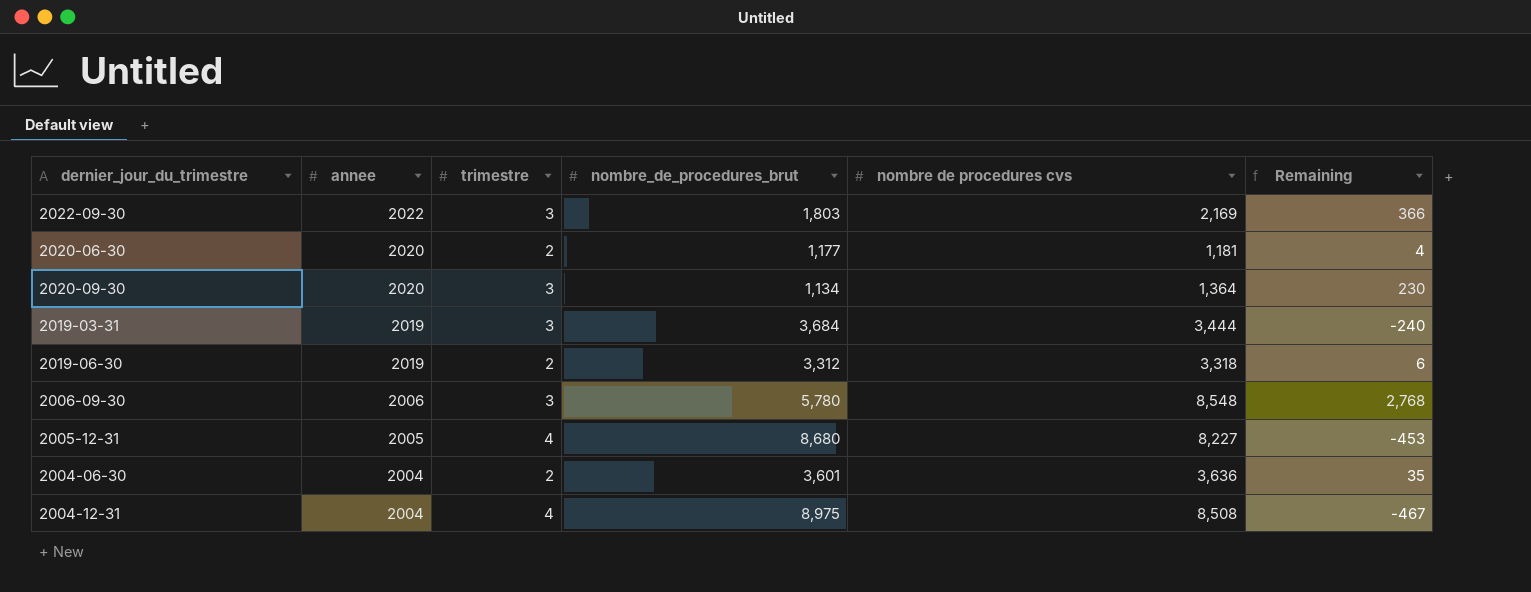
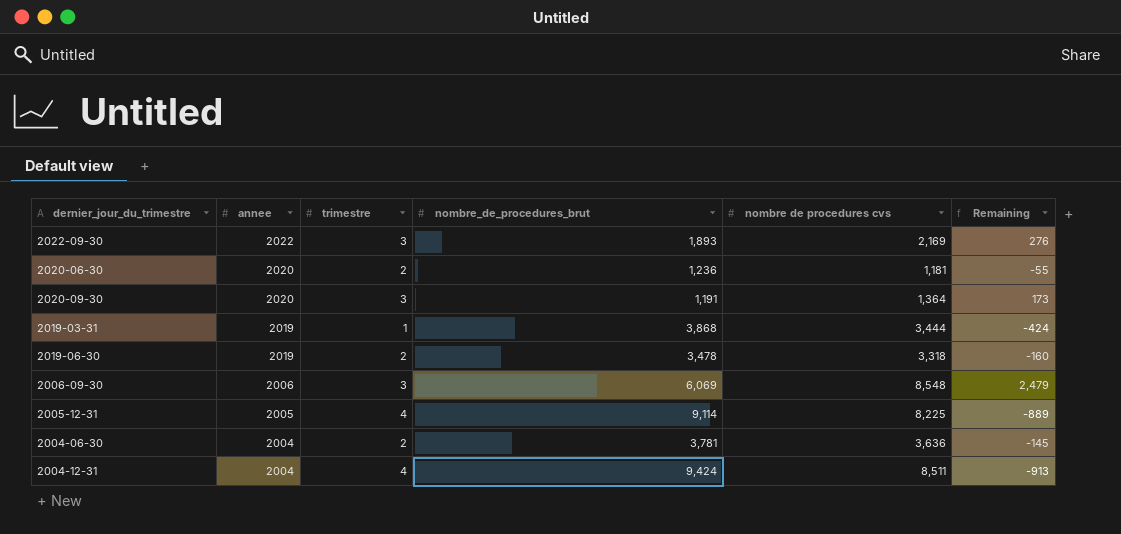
2022-09-30 | nombre_de_procedures_brut: 1,803 -> 1,893
2022-09-30 | Remaining: 366 -> 276
2020-06-30 | nombre_de_procedures_brut: 1,177 -> 1,236
2020-06-30 | Remaining: 4 -> -55
2020-09-30 | nombre_de_procedures_brut: 1,134 -> 1,191
2020-09-30 | Remaining: 230 -> 173
2019-03-31 | trimestre: 3 -> 1
2019-03-31 | nombre_de_procedures_brut: 3,684 -> 3,868
2019-03-31 | Remaining: -240 -> -424
2019-06-30 | nombre_de_procedures_brut: 3,312 -> 3,478
2019-06-30 | Remaining: 6 -> -160
2006-09-30 | nombre_de_procedures_brut: 5,780 -> 6,069
2006-09-30 | Remaining: 2,768 -> 2,479
2005-12-31 | nombre_de_procedures_brut: 8,680 -> 9,114
2005-12-31 | nombre de procedures cvs: 8,227 -> 8,225
2005-12-31 | Remaining: -453 -> -889
2004-06-30 | nombre_de_procedures_brut: 3,601 -> 3,781
2004-06-30 | Remaining: 35 -> -145
2004-12-31 | nombre_de_procedures_brut: 8,975 -> 9,424
2004-12-31 | nombre de procedures cvs: 8,508 -> 8,511
2004-12-31 | Remaining: -467 -> -913

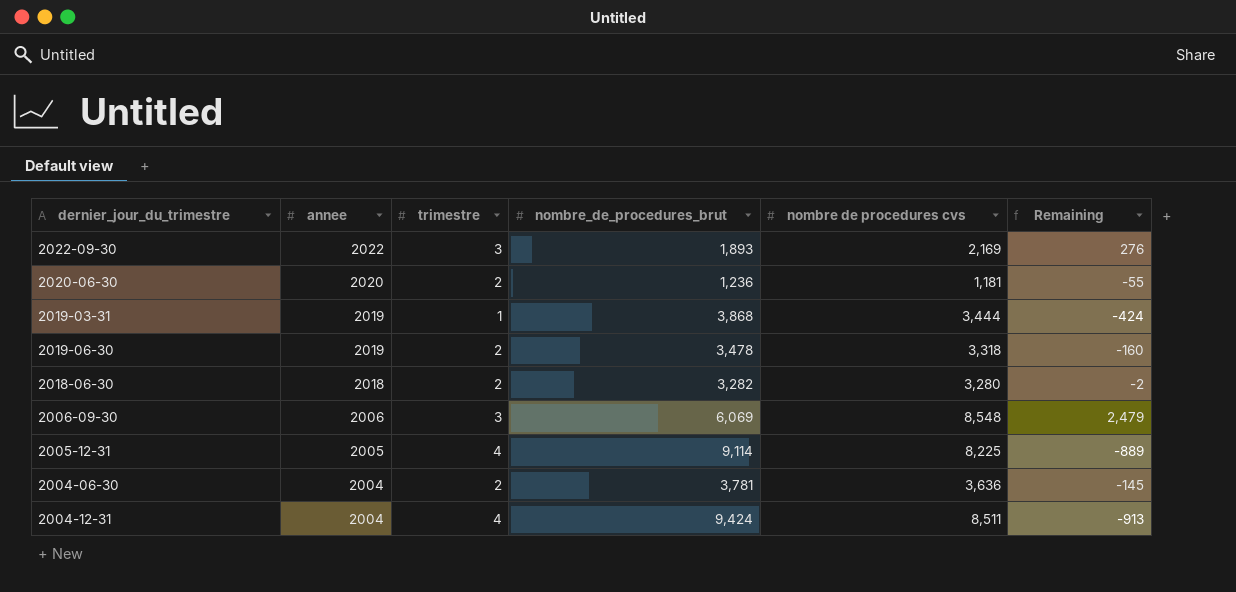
row 2020-09-30: 2020 | 3 | 1,191 | 1,364 | 173 -> none
row 2018-06-30: none -> 2018 | 2 | 3,282 | 3,280 | -2

